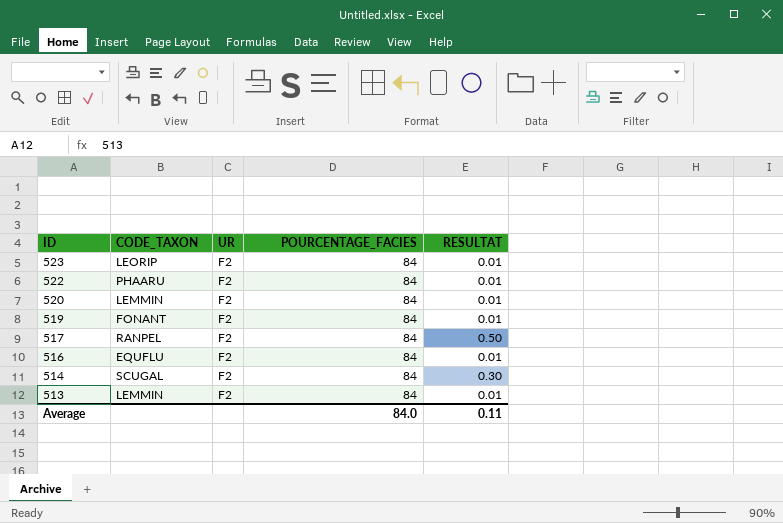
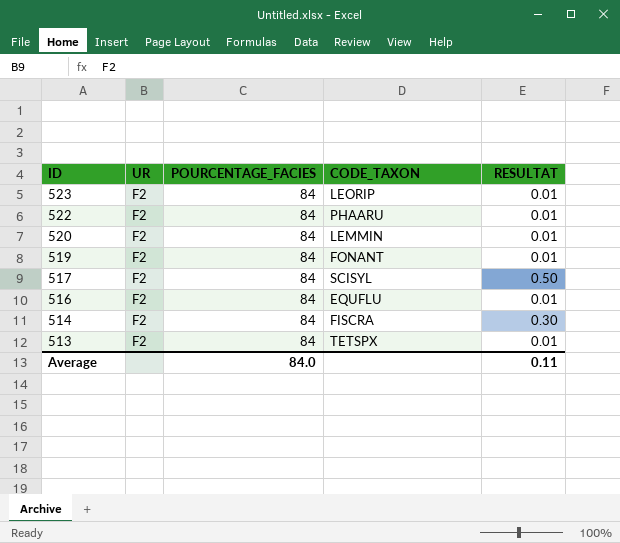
column CODE_TAXON | position: 2 -> 4
517 | CODE_TAXON: RANPEL -> SCISYL
514 | CODE_TAXON: SCUGAL -> FISCRA
513 | CODE_TAXON: LEMMIN -> TETSPX

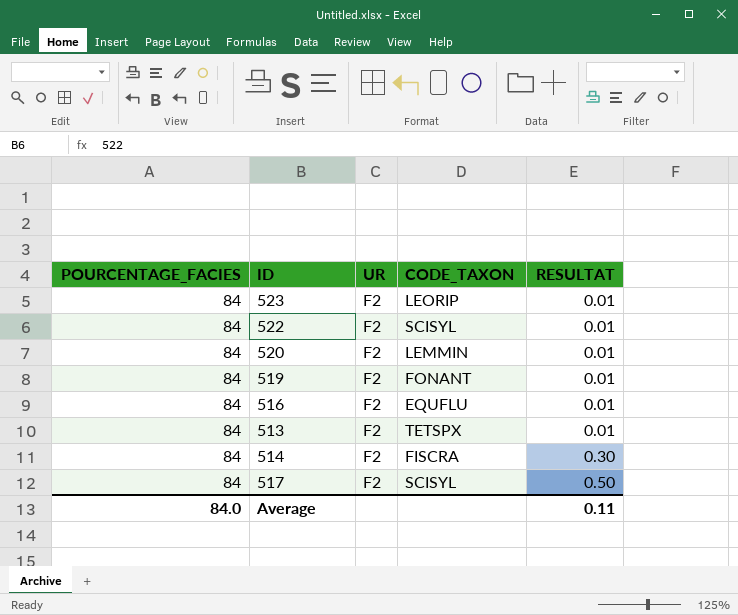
row order: ID descending -> RESULTAT ascending
column POURCENTAGE_FACIES | position: 3 -> 1
522 | CODE_TAXON: PHAARU -> SCISYL

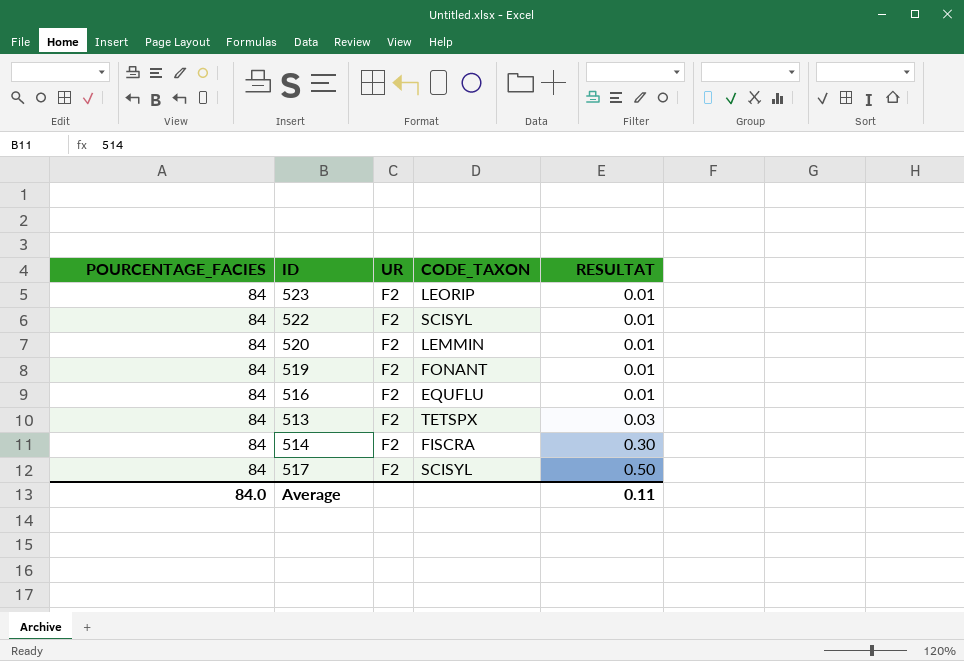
513 | RESULTAT: 0.01 -> 0.03

